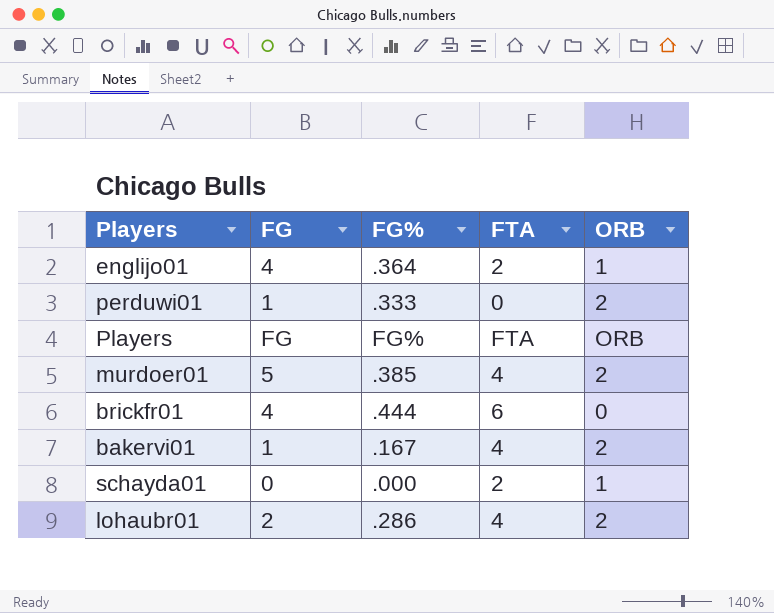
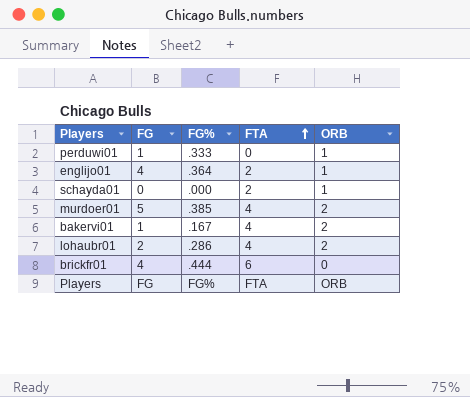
row order: none -> FTA ascending
perduwi01 | ORB: 2 -> 1

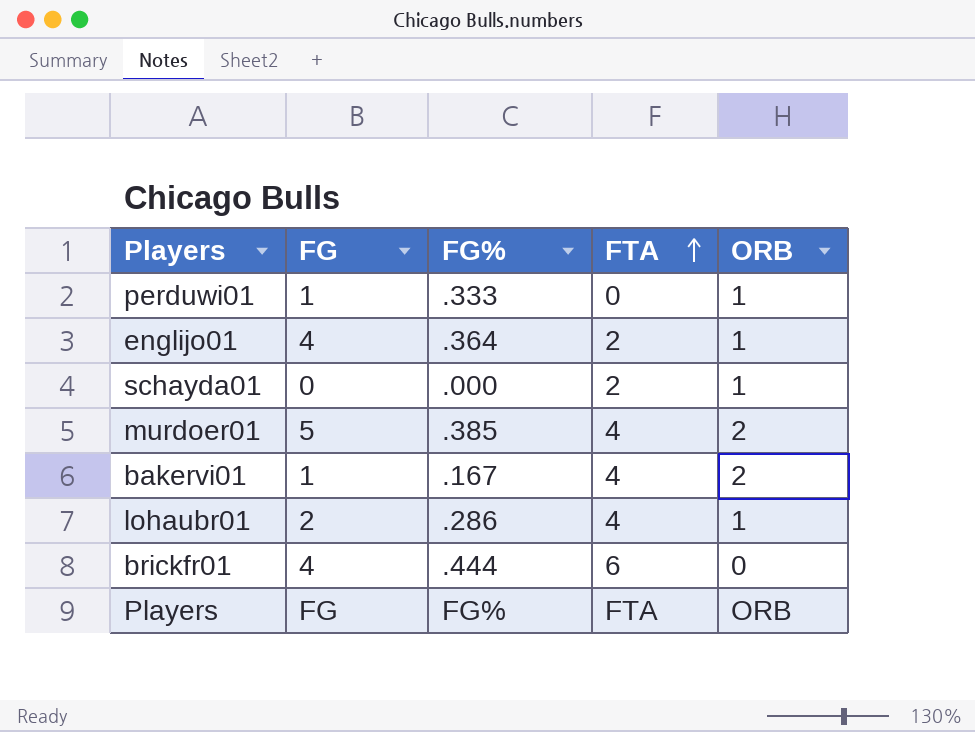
lohaubr01 | ORB: 2 -> 1

